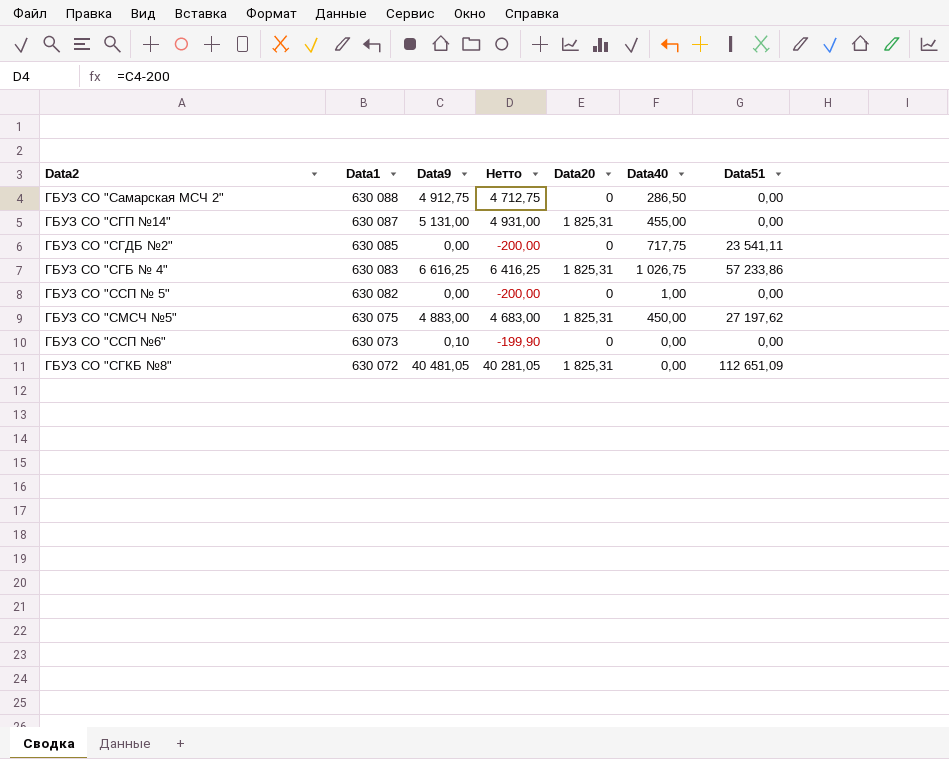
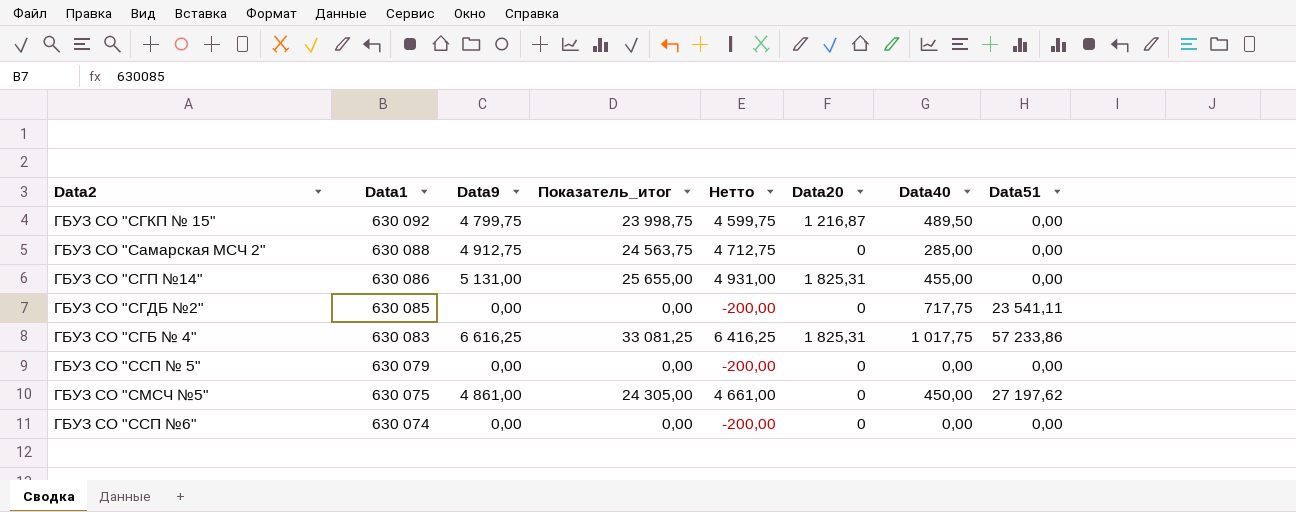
column Показатель_итог | formula: none -> [Data9] * 5
row ГБУЗ СО "СГКБ №8": 630 072 | 40 481,05 | 40 281,05 | 1 825,31 | 0,00 | 112 651,09 -> none
row ГБУЗ СО "СГКП № 15": none -> 630 092 | 4 799,75 | 23 998,75 | 4 599,75 | 1 216,87 | 489,50 | 0,00
ГБУЗ СО "Самарская МСЧ 2" | Data40: 286,50 -> 285,00
ГБУЗ СО "СГП №14" | Data1: 630 087 -> 630 086
ГБУЗ СО "СГБ № 4" | Data40: 1 026,75 -> 1 017,75
ГБУЗ СО "ССП № 5" | Data1: 630 082 -> 630 079
ГБУЗ СО "ССП № 5" | Data40: 1,00 -> 0,00
ГБУЗ СО "СМСЧ №5" | Data9: 4 883,00 -> 4 861,00
ГБУЗ СО "СМСЧ №5" | Нетто: 4 683,00 -> 4 661,00
ГБУЗ СО "СМСЧ №5" | Data20: 1 825,31 -> 0
ГБУЗ СО "ССП №6" | Data1: 630 073 -> 630 074
ГБУЗ СО "ССП №6" | Data9: 0,10 -> 0,00
ГБУЗ СО "ССП №6" | Нетто: -199,90 -> -200,00

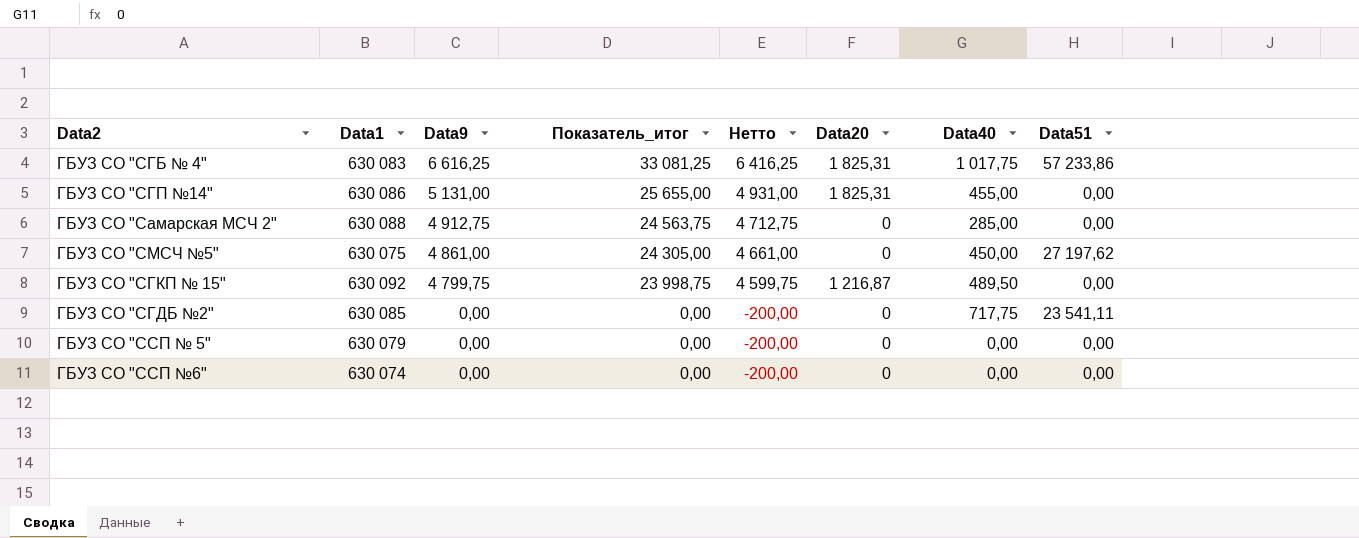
row order: Data1 descending -> Data9 descending

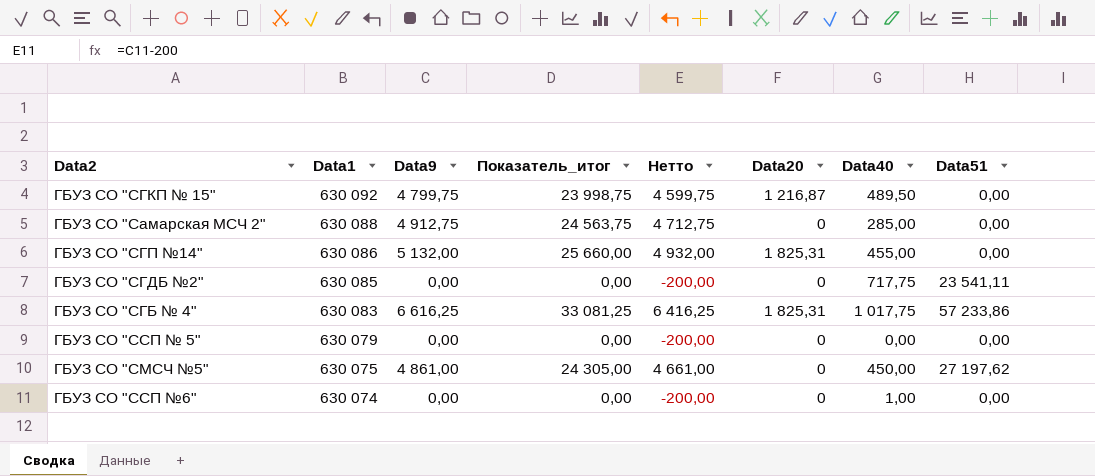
row order: Data9 descending -> Data1 descending
ГБУЗ СО "СГП №14" | Data9: 5 131,00 -> 5 132,00
ГБУЗ СО "СГП №14" | Показатель_итог: 25 655,00 -> 25 660,00
ГБУЗ СО "СГП №14" | Нетто: 4 931,00 -> 4 932,00
ГБУЗ СО "ССП №6" | Data40: 0,00 -> 1,00

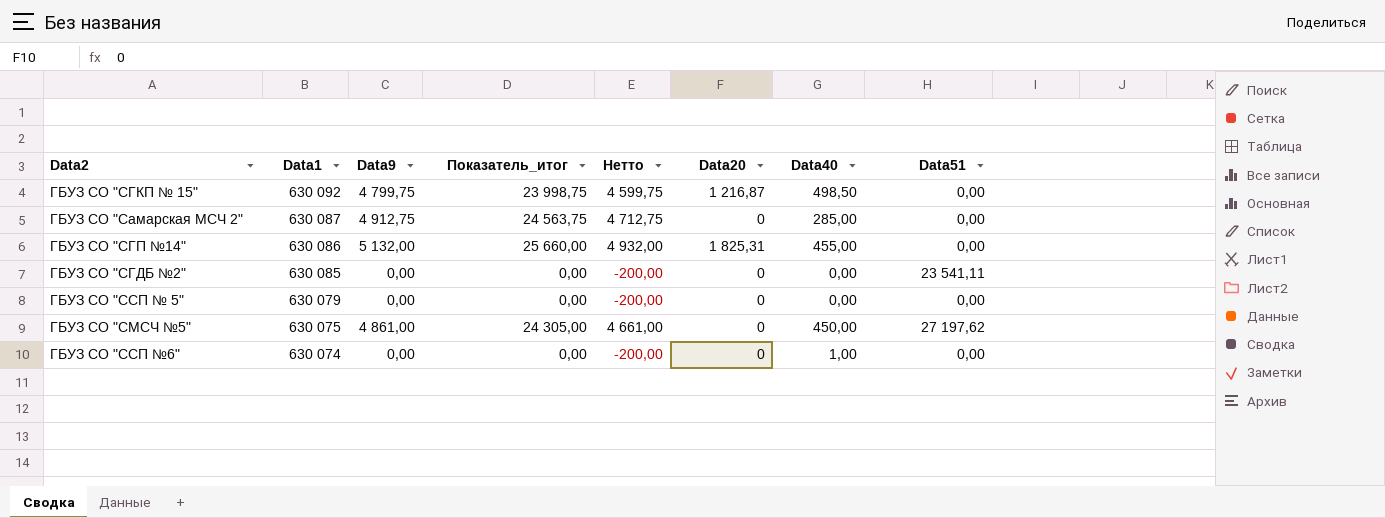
row ГБУЗ СО "СГБ № 4": 630 083 | 6 616,25 | 33 081,25 | 6 416,25 | 1 825,31 | 1 017,75 | 57 233,86 -> none
ГБУЗ СО "СГКП № 15" | Data40: 489,50 -> 498,50
ГБУЗ СО "Самарская МСЧ 2" | Data1: 630 088 -> 630 087
ГБУЗ СО "СГДБ №2" | Data40: 717,75 -> 0,00

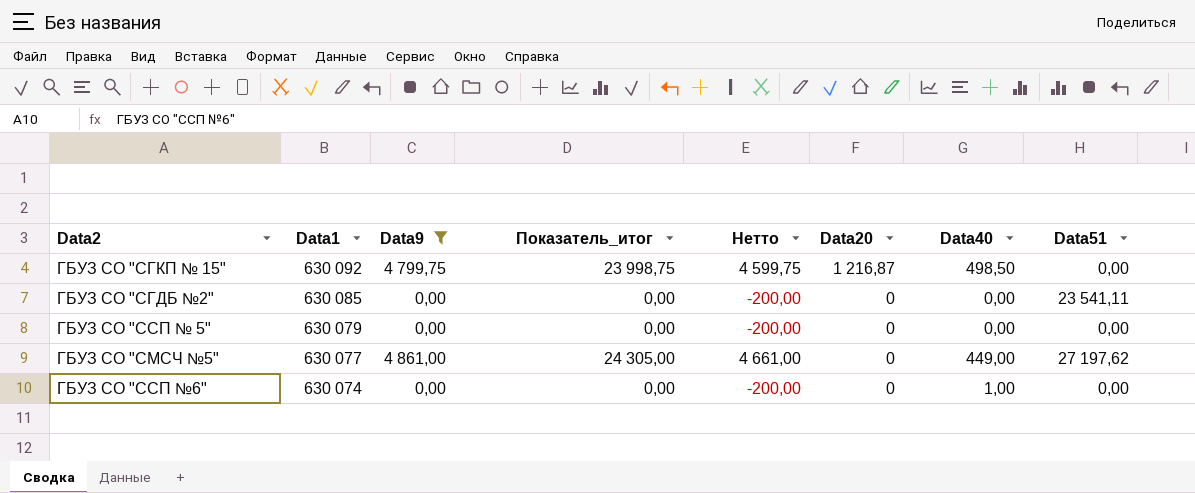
filter: none -> Data9 <= 4 861,00
ГБУЗ СО "СМСЧ №5" | Data1: 630 075 -> 630 077
ГБУЗ СО "СМСЧ №5" | Data40: 450,00 -> 449,00

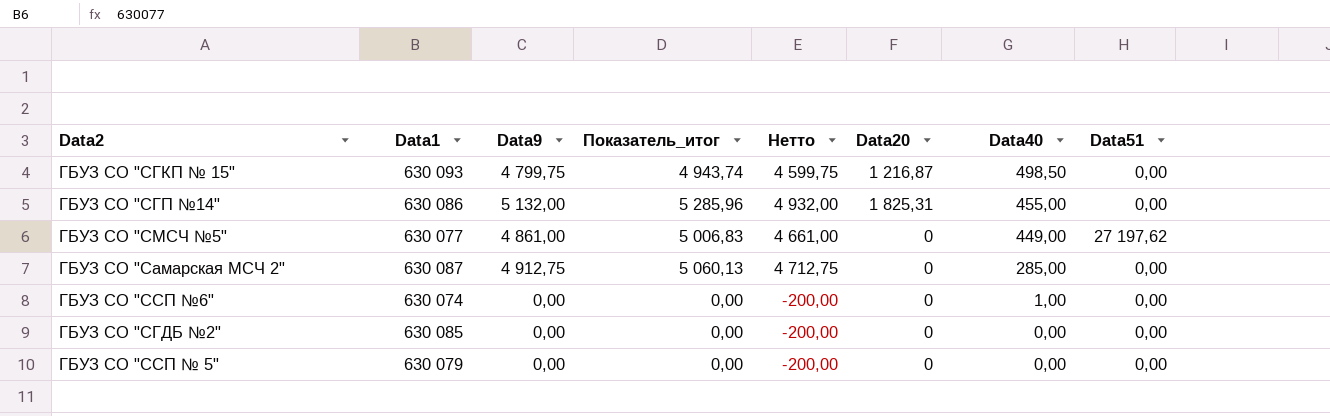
filter: Data9 <= 4 861,00 -> none
row order: Data1 descending -> Data40 descending
column Показатель_итог | formula: [Data9] * 5 -> [Data9] * 1,03
ГБУЗ СО "СГКП № 15" | Data1: 630 092 -> 630 093
ГБУЗ СО "СГДБ №2" | Data51: 23 541,11 -> 0,00

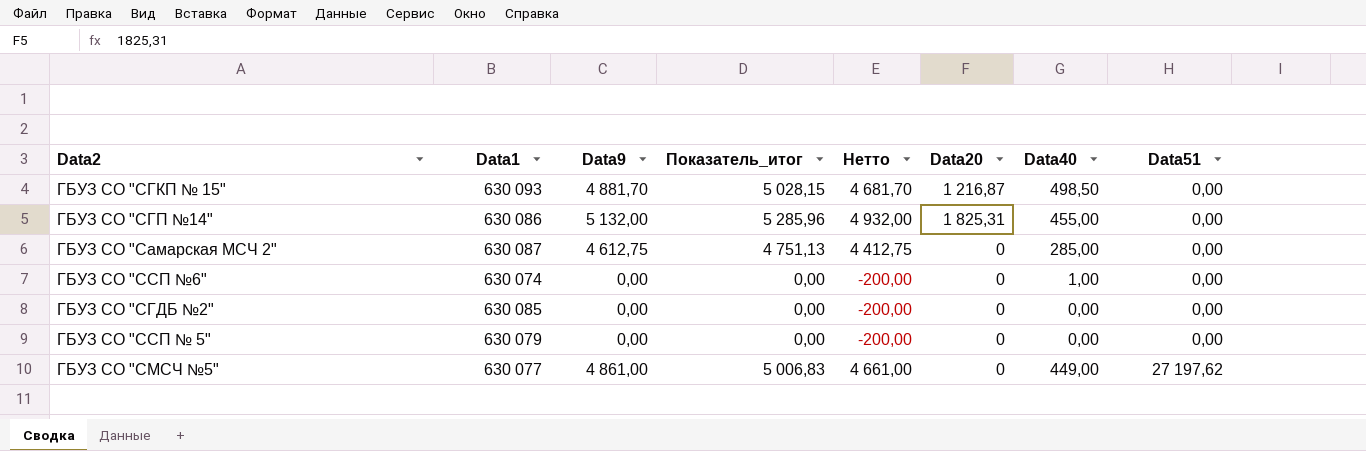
row order: Data40 descending -> Data51 ascending
ГБУЗ СО "СГКП № 15" | Data9: 4 799,75 -> 4 881,70
ГБУЗ СО "СГКП № 15" | Показатель_итог: 4 943,74 -> 5 028,15
ГБУЗ СО "СГКП № 15" | Нетто: 4 599,75 -> 4 681,70
ГБУЗ СО "Самарская МСЧ 2" | Data9: 4 912,75 -> 4 612,75
ГБУЗ СО "Самарская МСЧ 2" | Показатель_итог: 5 060,13 -> 4 751,13
ГБУЗ СО "Самарская МСЧ 2" | Нетто: 4 712,75 -> 4 412,75

